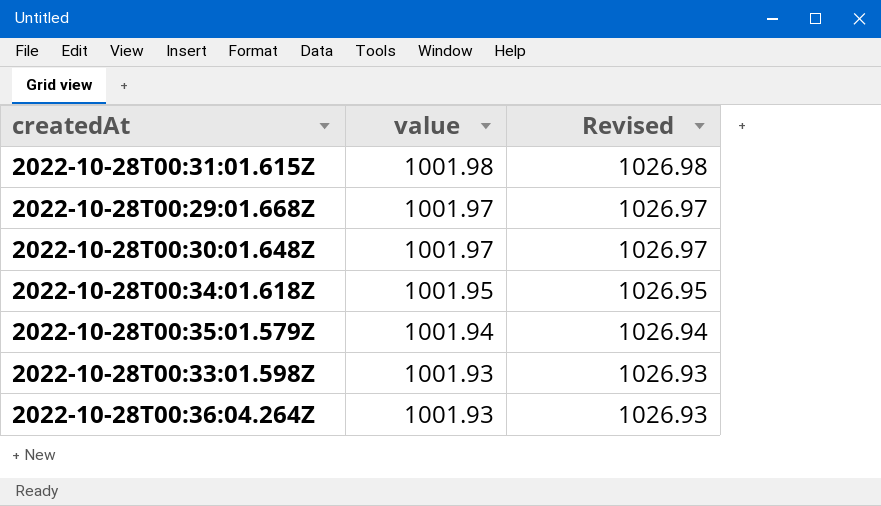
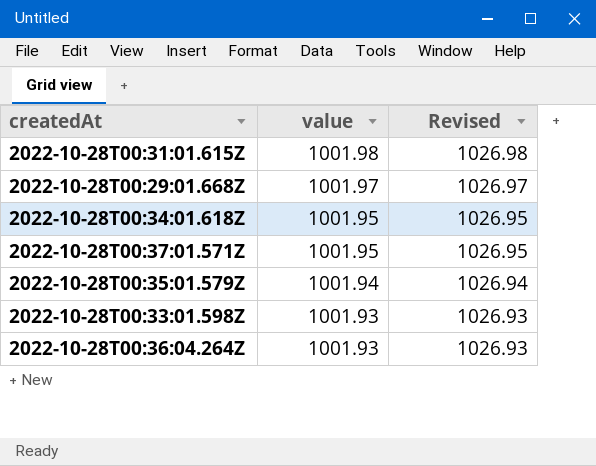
row 2022-10-28T00:30:01.648Z: 1001.97 | 1026.97 -> none
row 2022-10-28T00:37:01.571Z: none -> 1001.95 | 1026.95

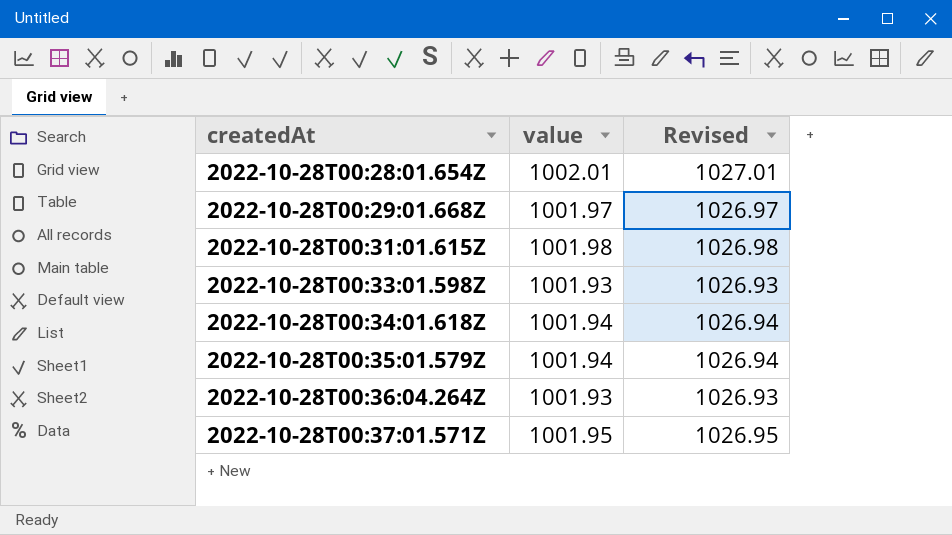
row order: value descending -> createdAt ascending
row 2022-10-28T00:28:01.654Z: none -> 1002.01 | 1027.01
2022-10-28T00:34:01.618Z | value: 1001.95 -> 1001.94
2022-10-28T00:34:01.618Z | Revised: 1026.95 -> 1026.94

